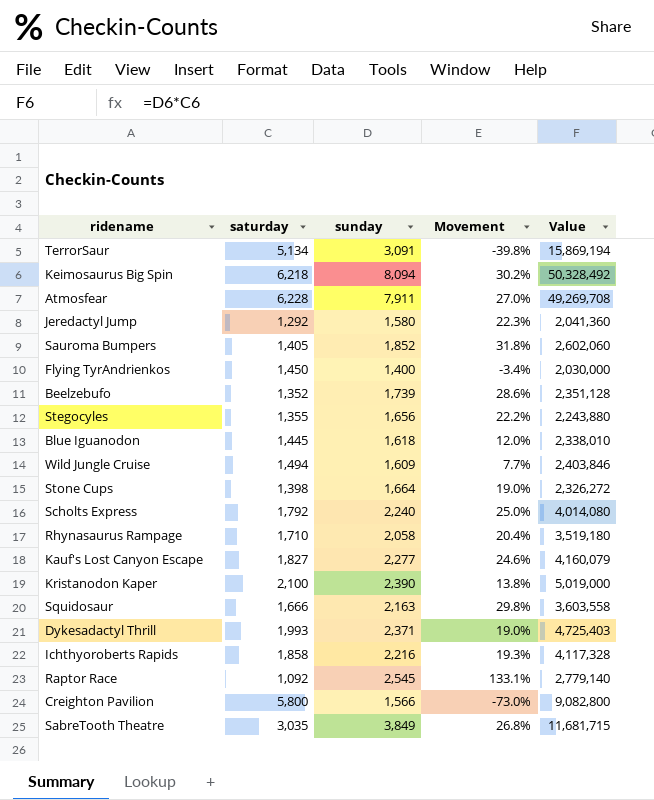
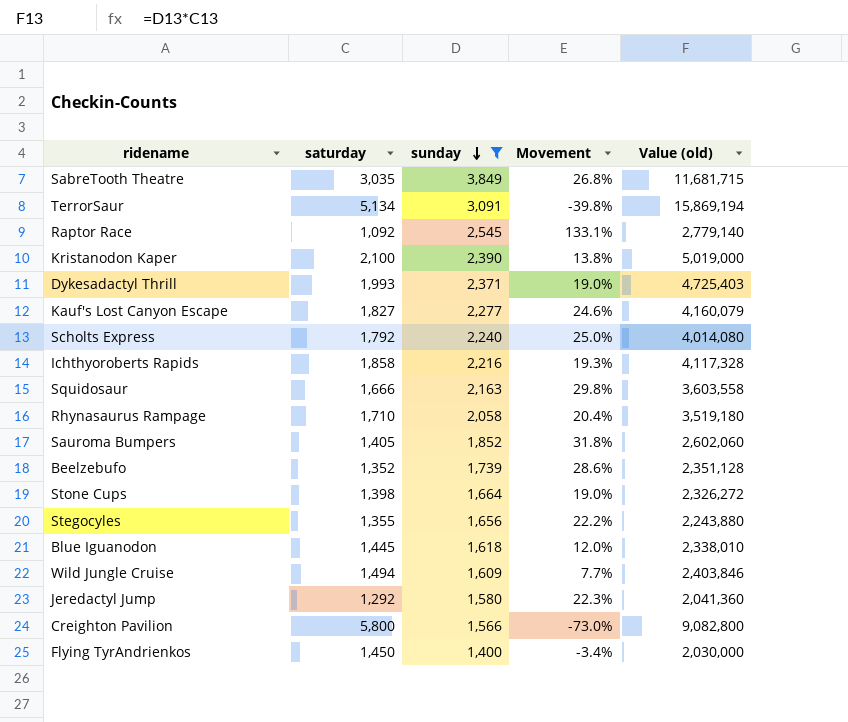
filter: none -> sunday <= 3,849
row order: none -> sunday descending
column name: Value -> Value (old)

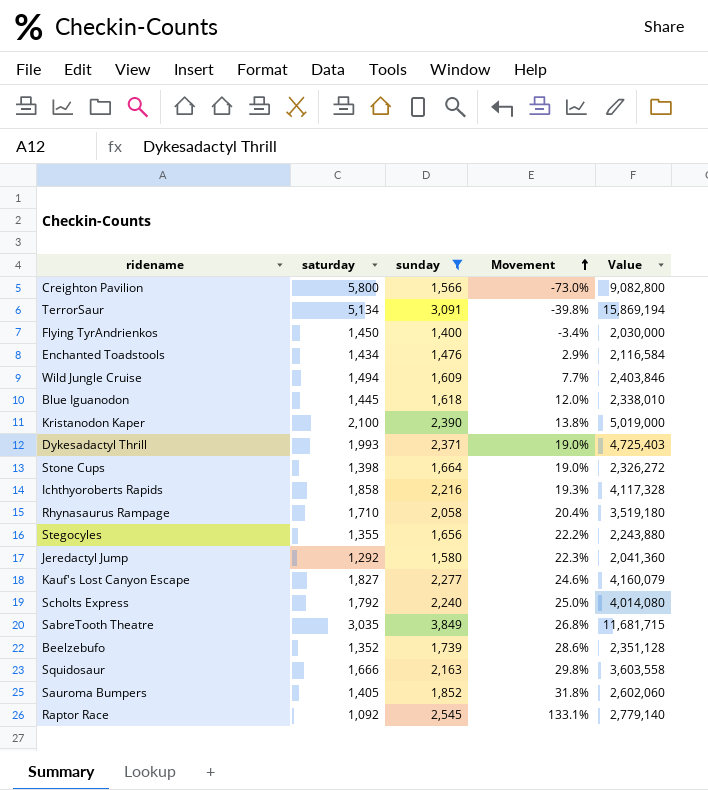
row order: sunday descending -> Movement ascending
column name: Value (old) -> Value
row Enchanted Toadstools: none -> 1,434 | 1,476 | 2.9% | 2,116,584

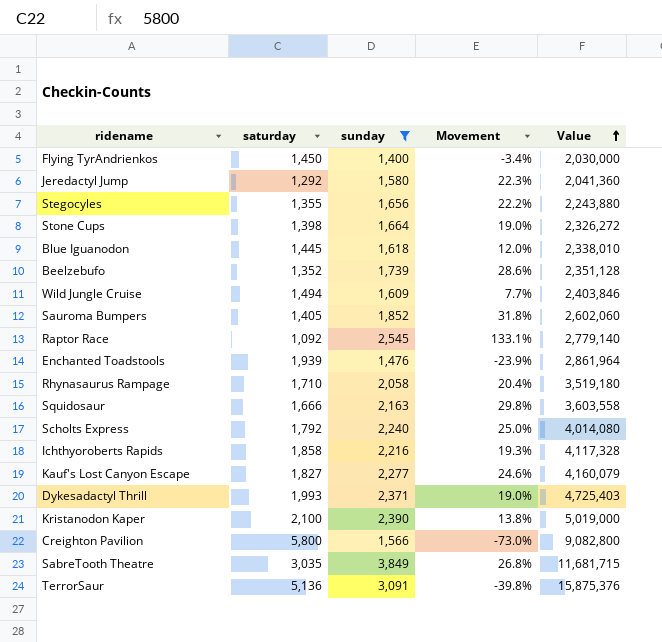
row order: Movement ascending -> Value ascending
Enchanted Toadstools | saturday: 1,434 -> 1,939
Enchanted Toadstools | Movement: 2.9% -> -23.9%
Enchanted Toadstools | Value: 2,116,584 -> 2,861,964
TerrorSaur | saturday: 5,134 -> 5,136
TerrorSaur | Value: 15,869,194 -> 15,875,376

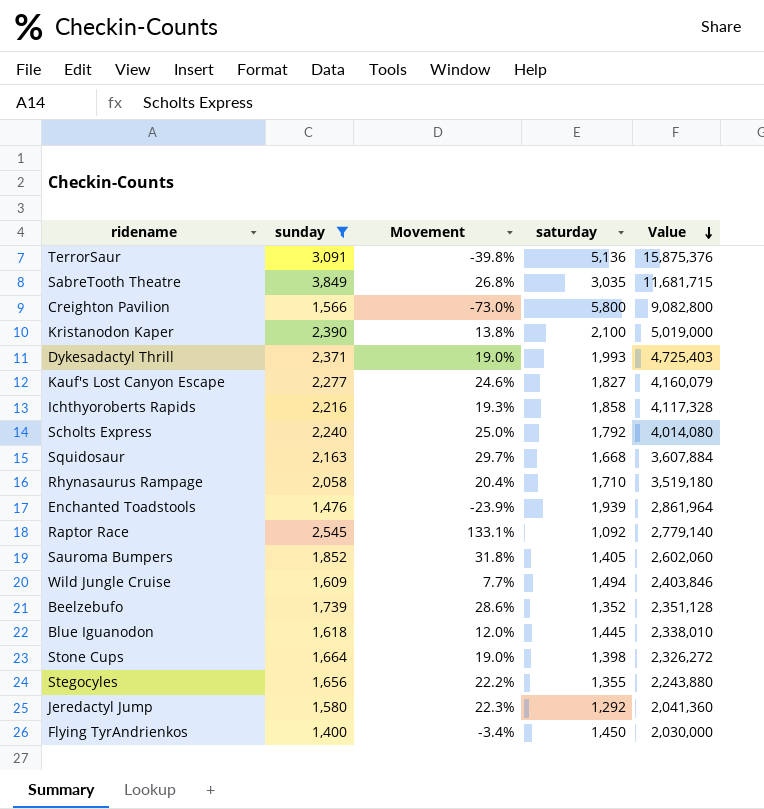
row order: Value ascending -> Value descending
column saturday | position: 2 -> 4
Squidosaur | Movement: 29.8% -> 29.7%
Squidosaur | saturday: 1,666 -> 1,668
Squidosaur | Value: 3,603,558 -> 3,607,884

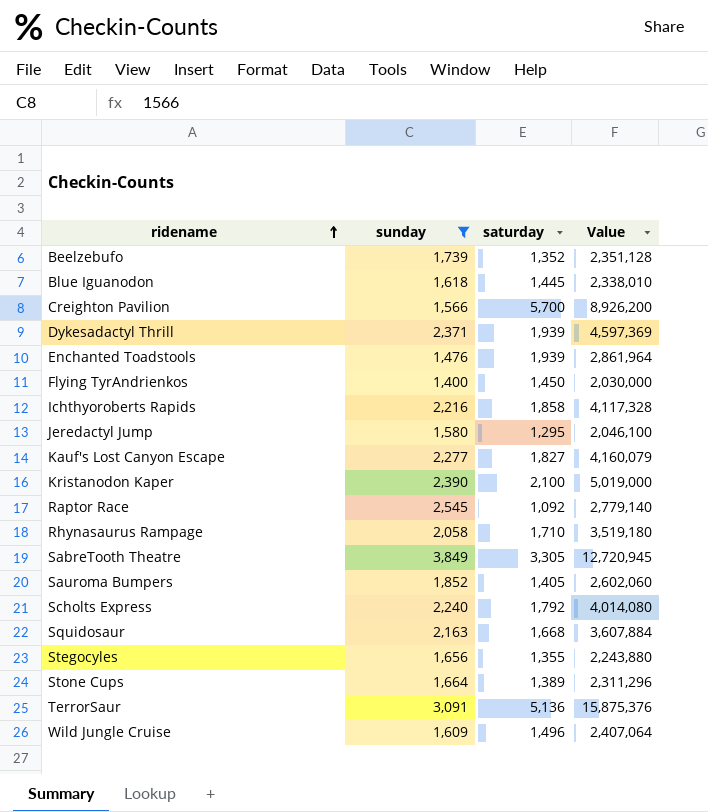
row order: Value descending -> ridename ascending
column Movement | formula: ([sunday] - [saturday]) / [saturday] -> none
Creighton Pavilion | saturday: 5,800 -> 5,700
Creighton Pavilion | Value: 9,082,800 -> 8,926,200
Dykesadactyl Thrill | saturday: 1,993 -> 1,939
Dykesadactyl Thrill | Value: 4,725,403 -> 4,597,369
Jeredactyl Jump | saturday: 1,292 -> 1,295
Jeredactyl Jump | Value: 2,041,360 -> 2,046,100
SabreTooth Theatre | saturday: 3,035 -> 3,305
SabreTooth Theatre | Value: 11,681,715 -> 12,720,945
Stone Cups | saturday: 1,398 -> 1,389
Stone Cups | Value: 2,326,272 -> 2,311,296
Wild Jungle Cruise | saturday: 1,494 -> 1,496
Wild Jungle Cruise | Value: 2,403,846 -> 2,407,064

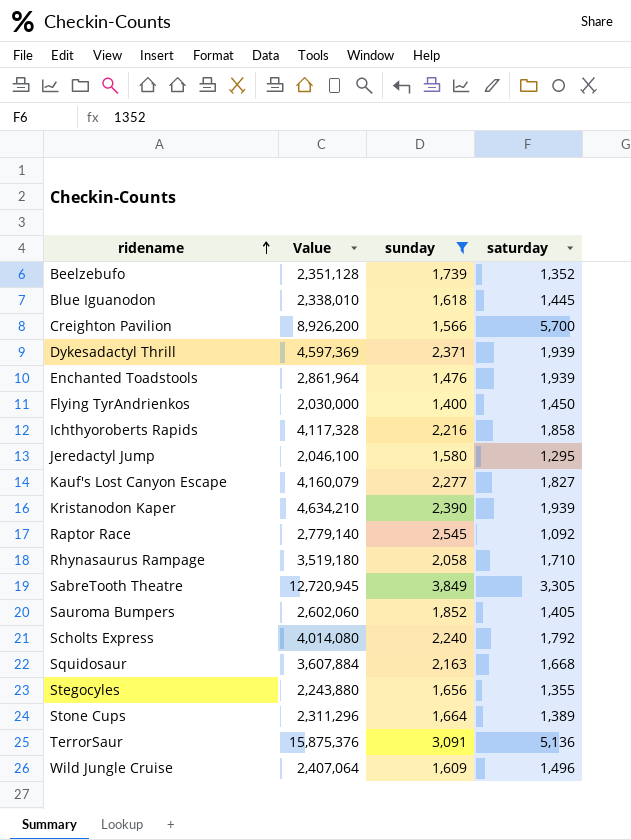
column Value | position: 4 -> 2
Kristanodon Kaper | Value: 5,019,000 -> 4,634,210
Kristanodon Kaper | saturday: 2,100 -> 1,939

